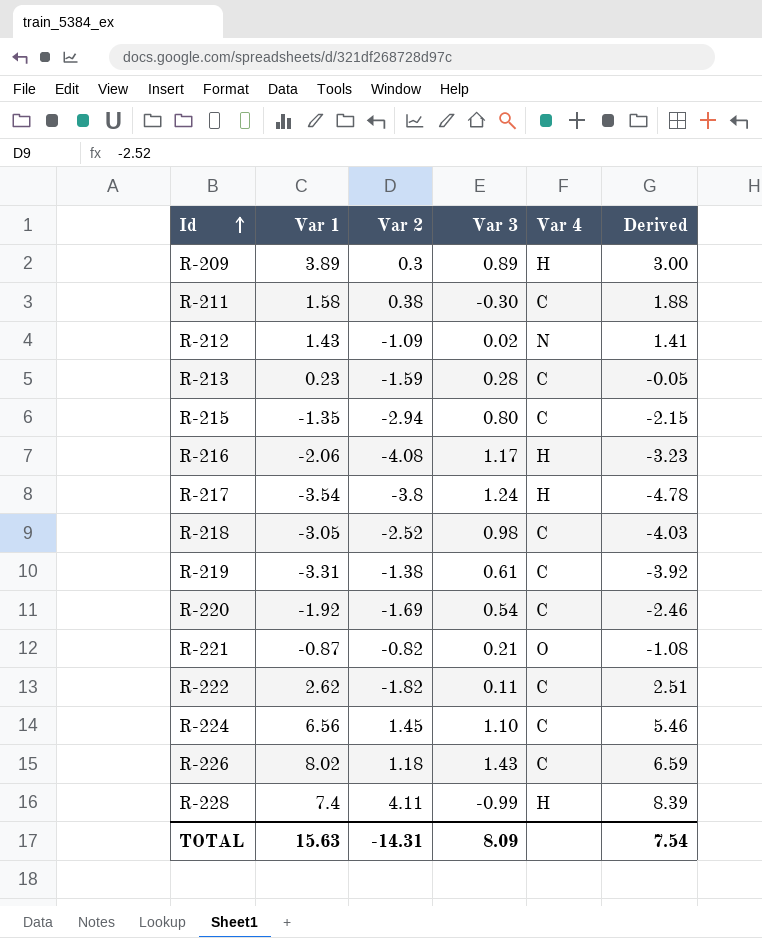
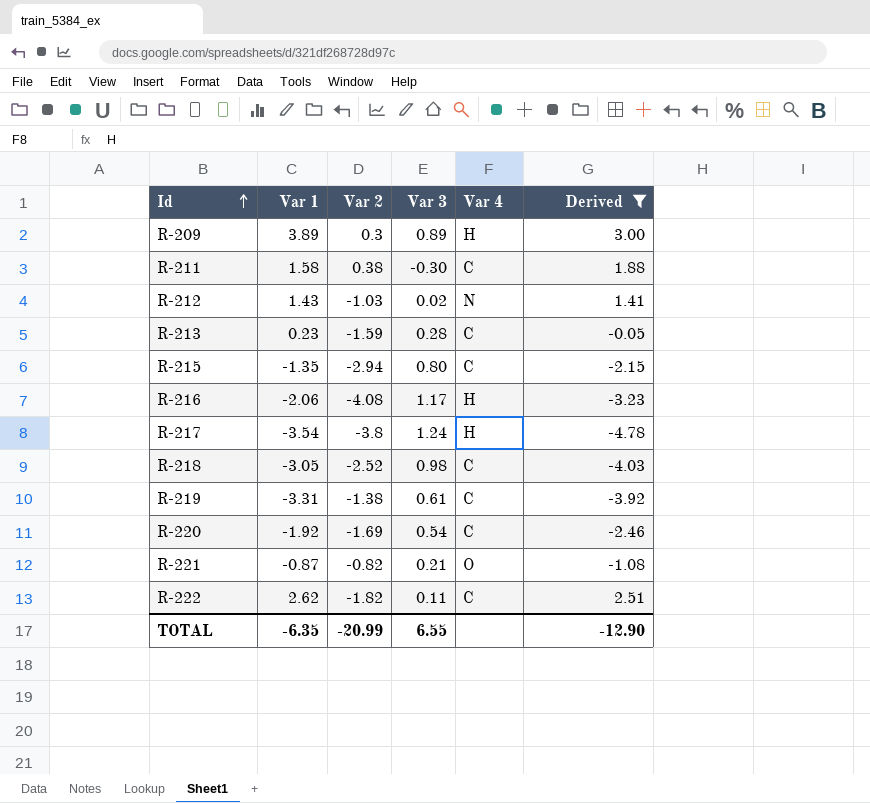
filter: none -> Derived <= 3.00
R-212 | Var 2: -1.09 -> -1.03
TOTAL | Var 1: 15.63 -> -6.35
TOTAL | Var 2: -14.31 -> -20.99
TOTAL | Var 3: 8.09 -> 6.55
TOTAL | Derived: 7.54 -> -12.90

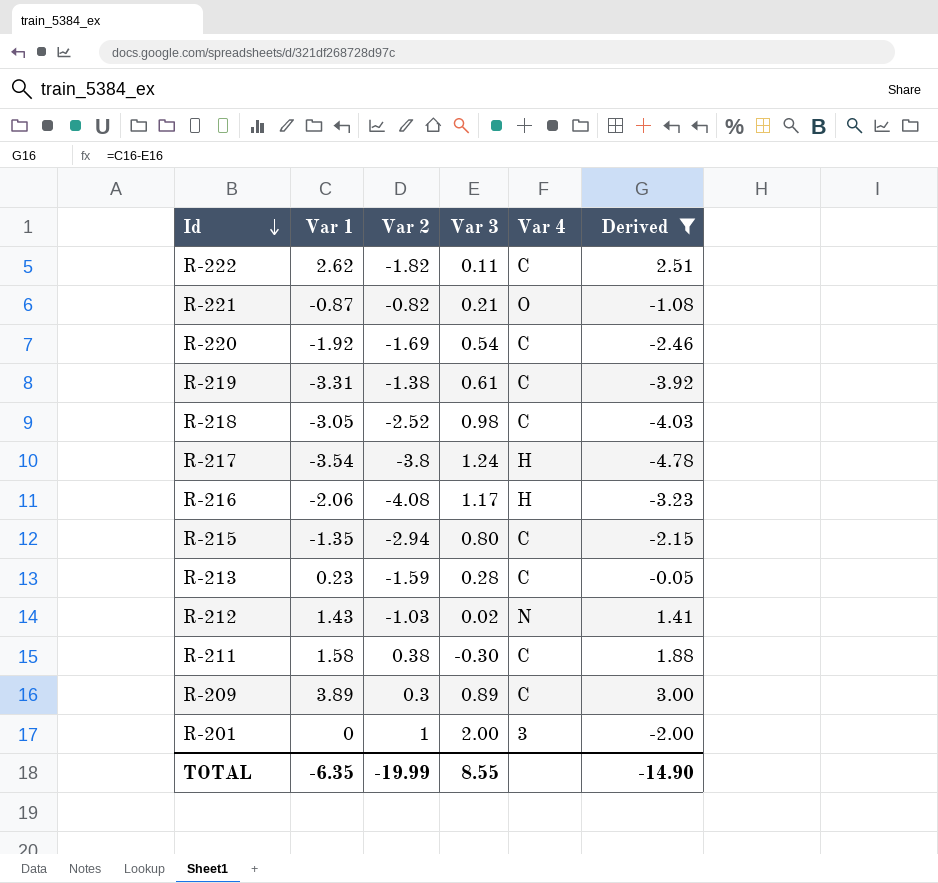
row order: Id ascending -> Id descending
R-209 | Var 4: H -> C
row R-201: none -> 0 | 1 | 2.00 | 3 | -2.00
TOTAL | Var 2: -20.99 -> -19.99
TOTAL | Var 3: 6.55 -> 8.55
TOTAL | Derived: -12.90 -> -14.90

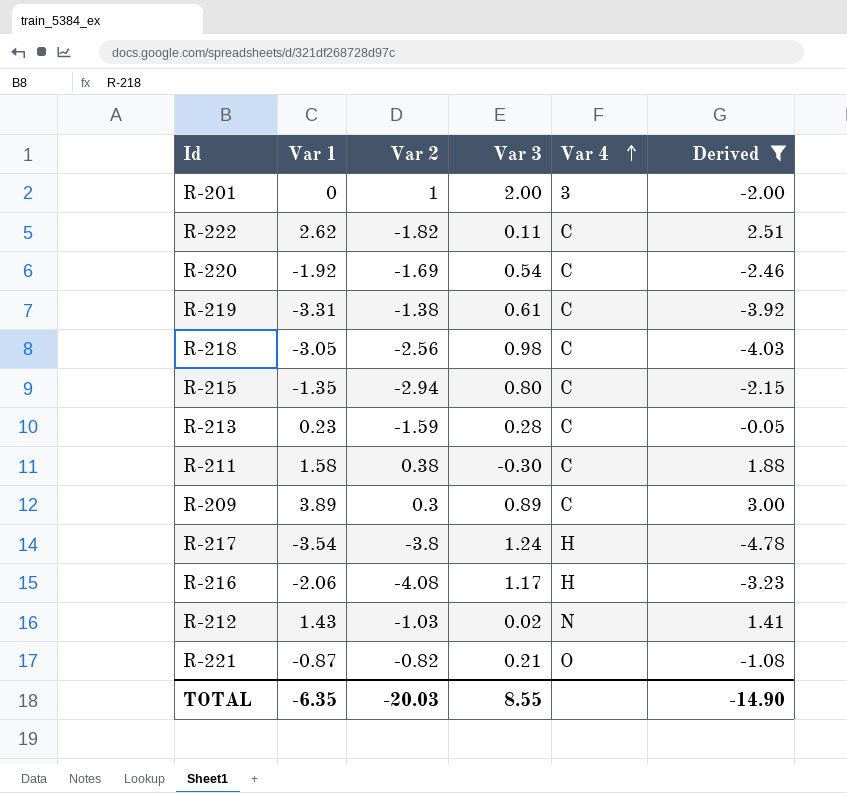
row order: Id descending -> Var 4 ascending
R-218 | Var 2: -2.52 -> -2.56
TOTAL | Var 2: -19.99 -> -20.03

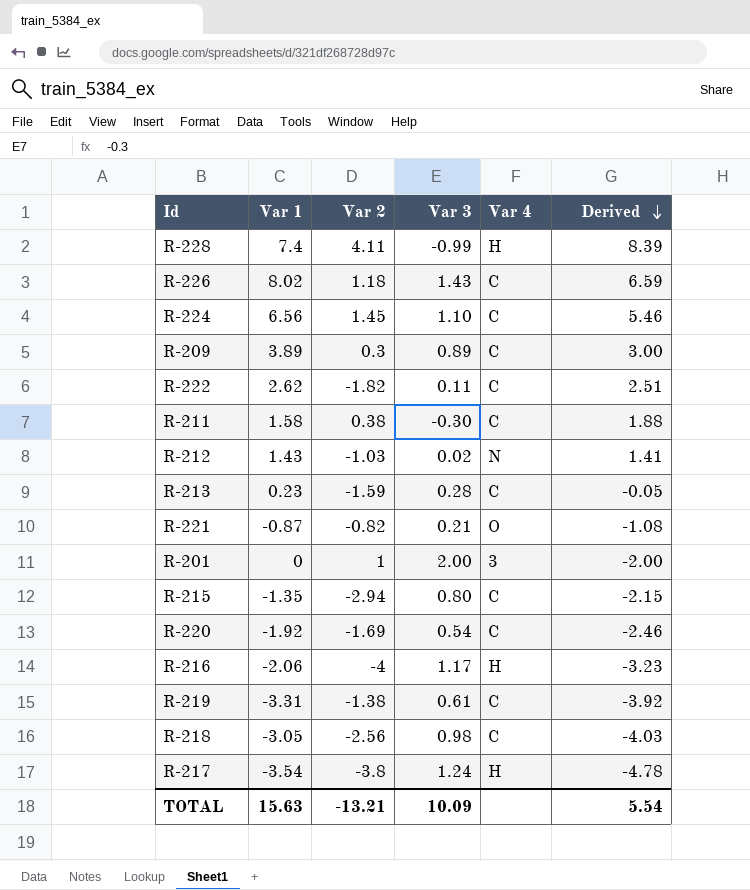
filter: Derived <= 3.00 -> none
row order: Var 4 ascending -> Derived descending
R-216 | Var 2: -4.08 -> -4
TOTAL | Var 1: -6.35 -> 15.63
TOTAL | Var 2: -20.03 -> -13.21
TOTAL | Var 3: 8.55 -> 10.09
TOTAL | Derived: -14.90 -> 5.54

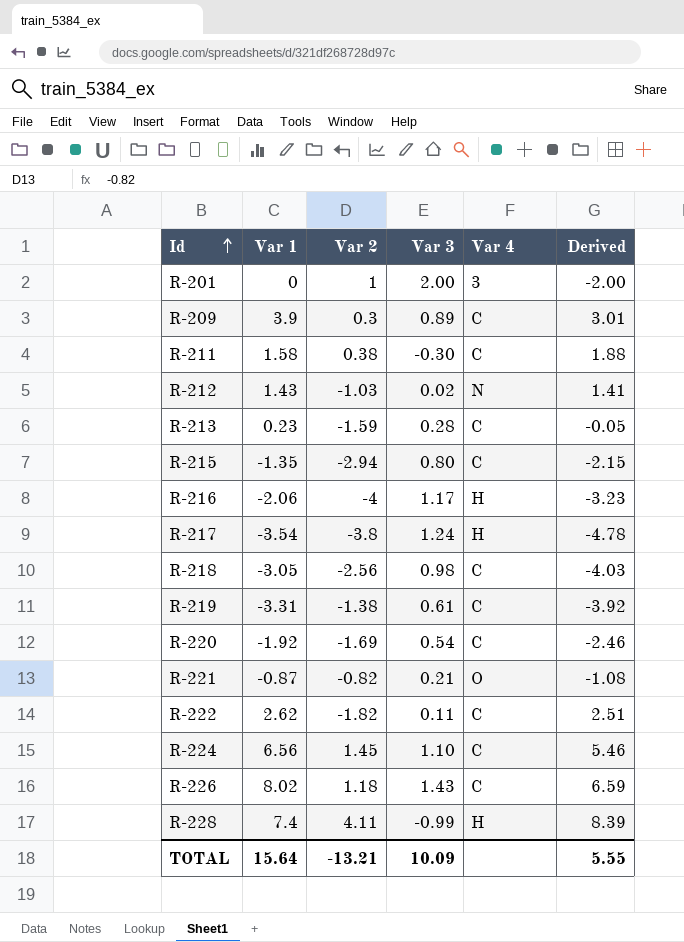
row order: Derived descending -> Id ascending
R-209 | Var 1: 3.89 -> 3.9
R-209 | Derived: 3.00 -> 3.01
TOTAL | Var 1: 15.63 -> 15.64
TOTAL | Derived: 5.54 -> 5.55

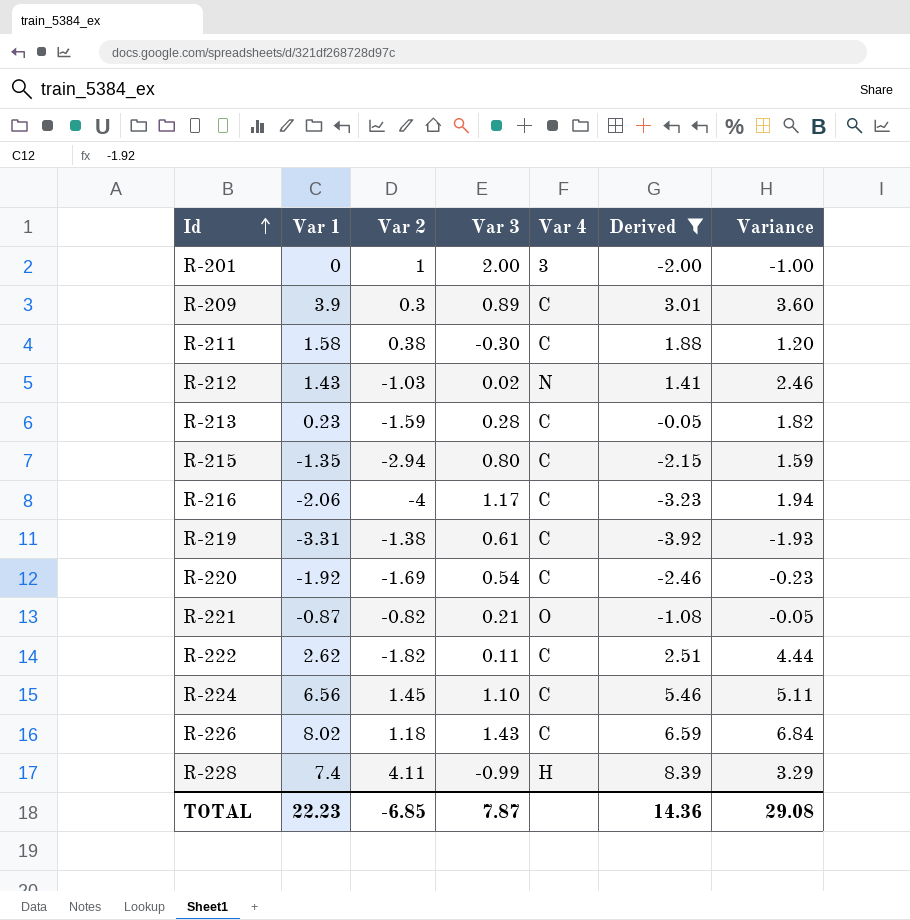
filter: none -> Derived >= -3.92
column Variance | formula: none -> [Var 1] - [Var 2]
R-216 | Var 4: H -> C
TOTAL | Var 1: 15.64 -> 22.23
TOTAL | Var 2: -13.21 -> -6.85
TOTAL | Var 3: 10.09 -> 7.87
TOTAL | Derived: 5.55 -> 14.36

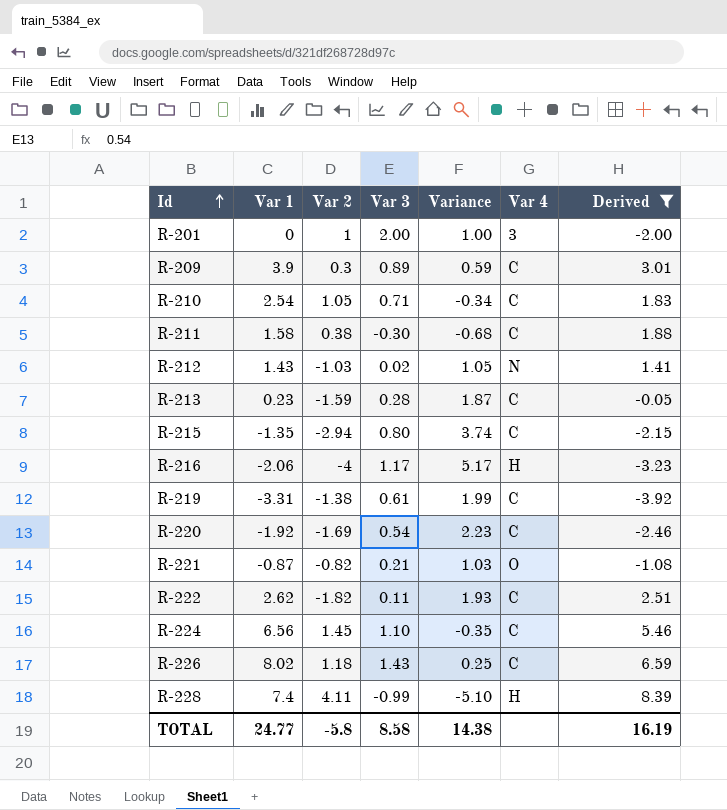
column Variance | formula: [Var 1] - [Var 2] -> [Var 3] - [Var 2]
column Variance | position: 7 -> 5
row R-210: none -> 2.54 | 1.05 | 0.71 | -0.34 | C | 1.83
R-216 | Var 4: C -> H
TOTAL | Var 1: 22.23 -> 24.77
TOTAL | Var 2: -6.85 -> -5.8
TOTAL | Var 3: 7.87 -> 8.58
TOTAL | Variance: 29.08 -> 14.38
TOTAL | Derived: 14.36 -> 16.19

